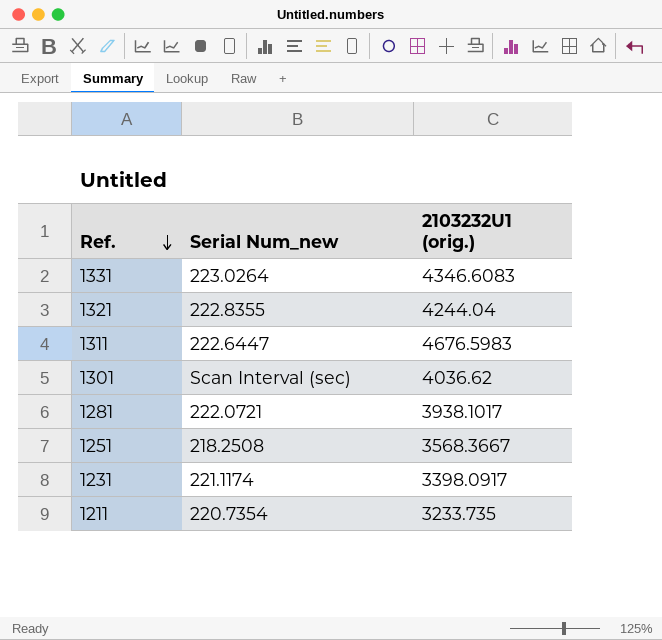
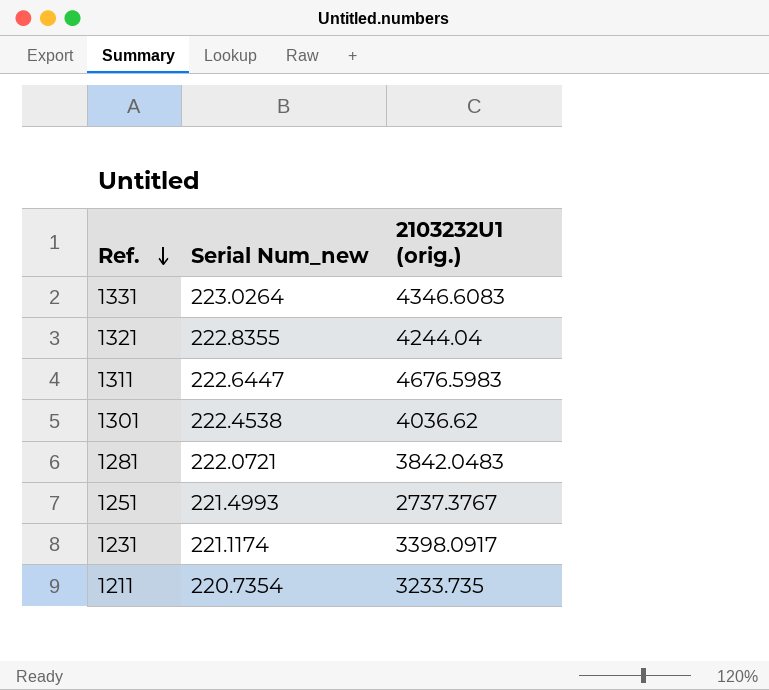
1301 | Serial Num_new: Scan Interval (sec) -> 222.4538
1281 | 2103232U1 (orig.): 3938.1017 -> 3842.0483
1251 | Serial Num_new: 218.2508 -> 221.4993
1251 | 2103232U1 (orig.): 3568.3667 -> 2737.3767

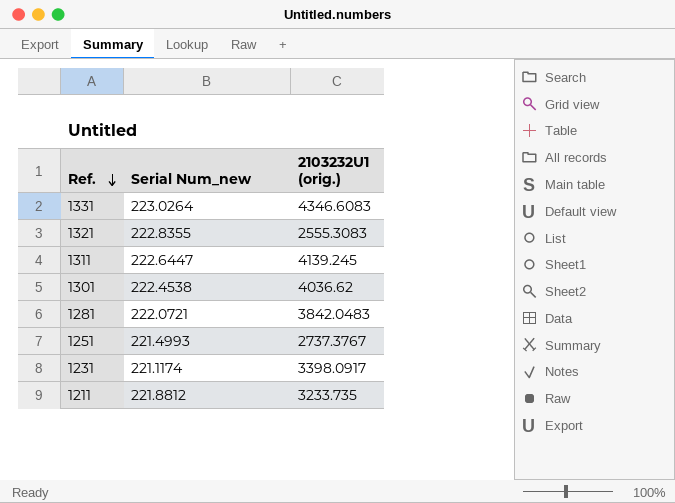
1321 | 2103232U1 (orig.): 4244.04 -> 2555.3083
1311 | 2103232U1 (orig.): 4676.5983 -> 4139.245
1211 | Serial Num_new: 220.7354 -> 221.8812

